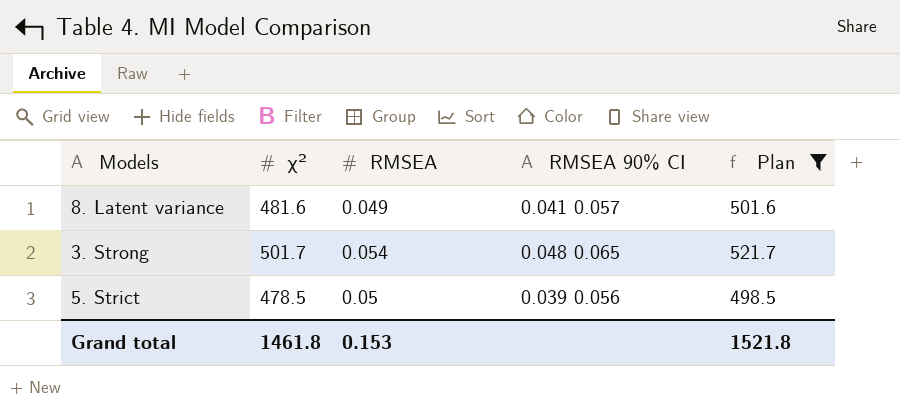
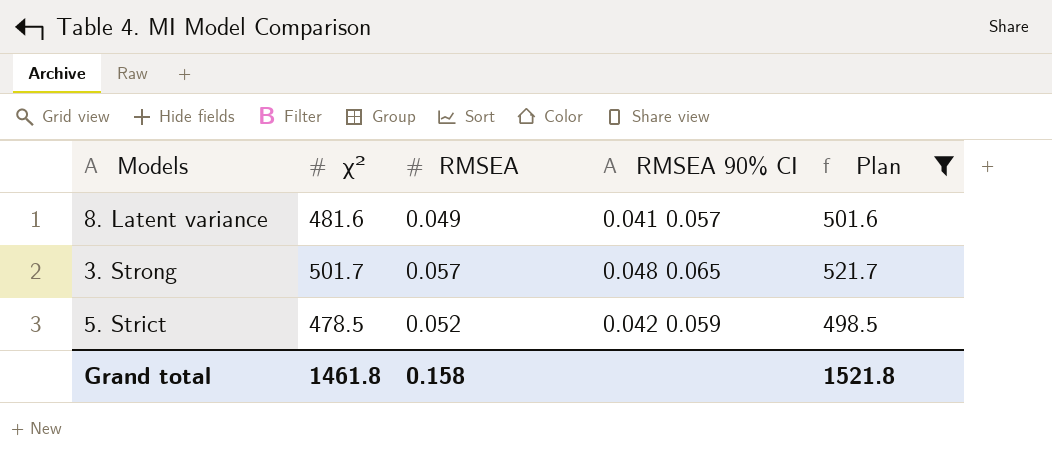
3. Strong | RMSEA: 0.054 -> 0.057
5. Strict | RMSEA: 0.05 -> 0.052
5. Strict | RMSEA 90% CI: 0.039 0.056 -> 0.042 0.059
Grand total | RMSEA: 0.153 -> 0.158

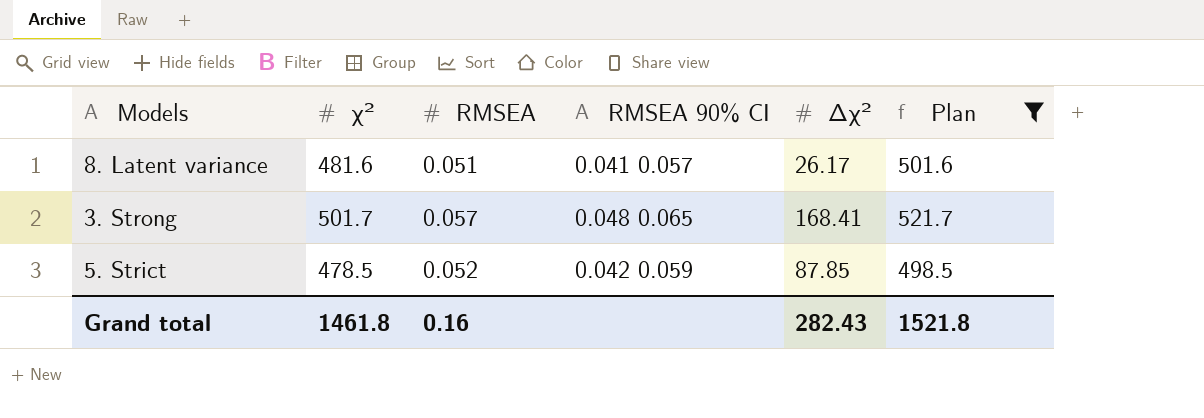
column ∆χ² | position: none -> 5
8. Latent variance | RMSEA: 0.049 -> 0.051
Grand total | RMSEA: 0.158 -> 0.16

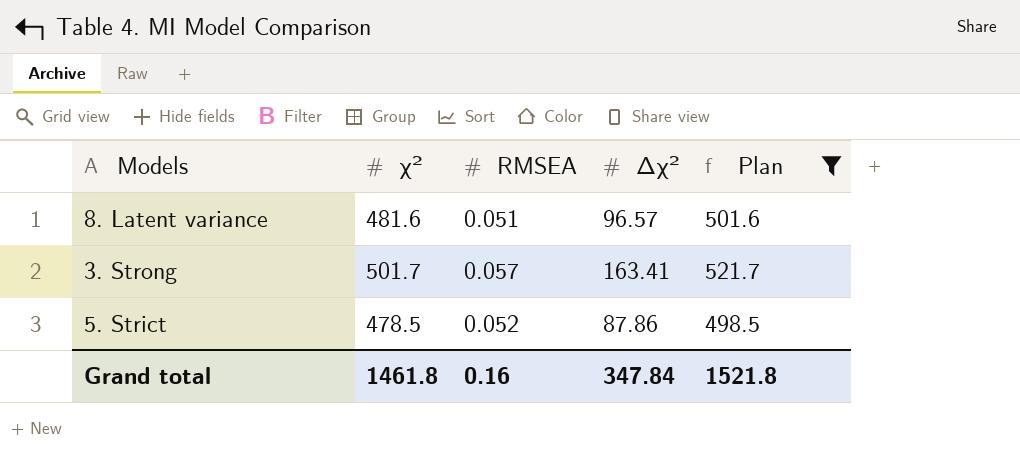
column RMSEA 90% CI | position: 4 -> none
8. Latent variance | ∆χ²: 26.17 -> 96.57
3. Strong | ∆χ²: 168.41 -> 163.41
5. Strict | ∆χ²: 87.85 -> 87.86
Grand total | ∆χ²: 282.43 -> 347.84

